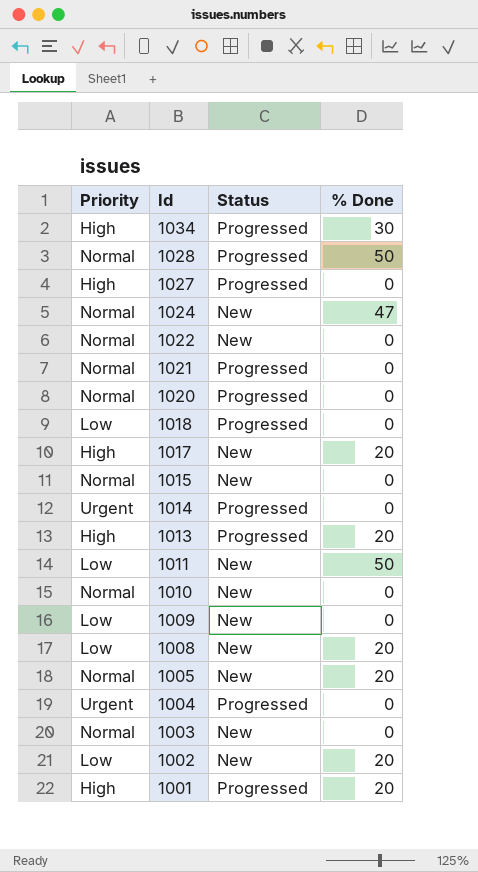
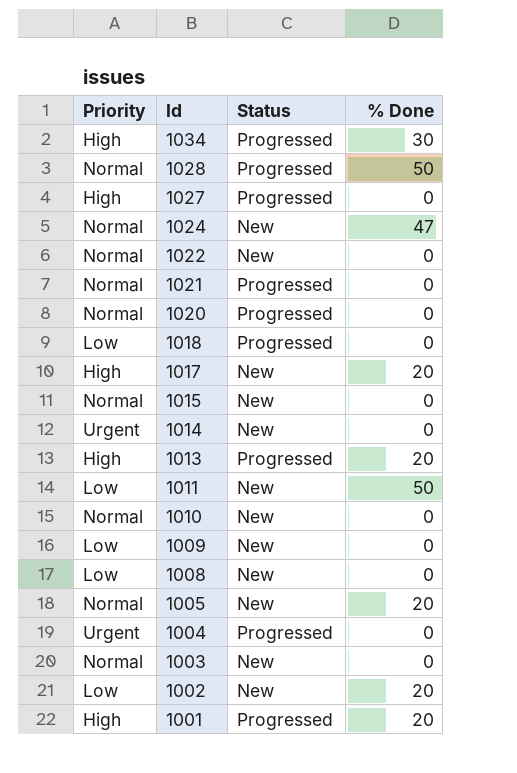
1014 | Status: Progressed -> New
1008 | % Done: 20 -> 0

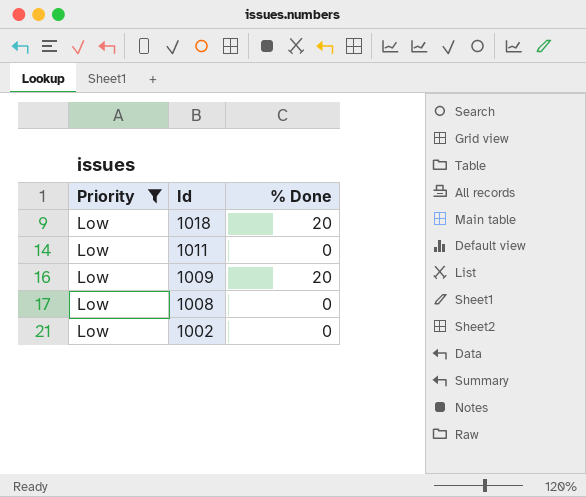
filter: none -> Priority = Low
column Status | position: 3 -> none
1018 | % Done: 0 -> 20
1011 | % Done: 50 -> 0
1009 | % Done: 0 -> 20
1002 | % Done: 20 -> 0

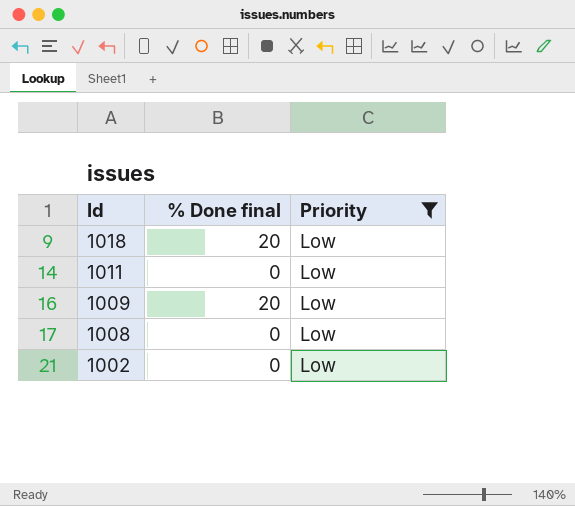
column name: % Done -> % Done final
column Priority | position: 1 -> 3

